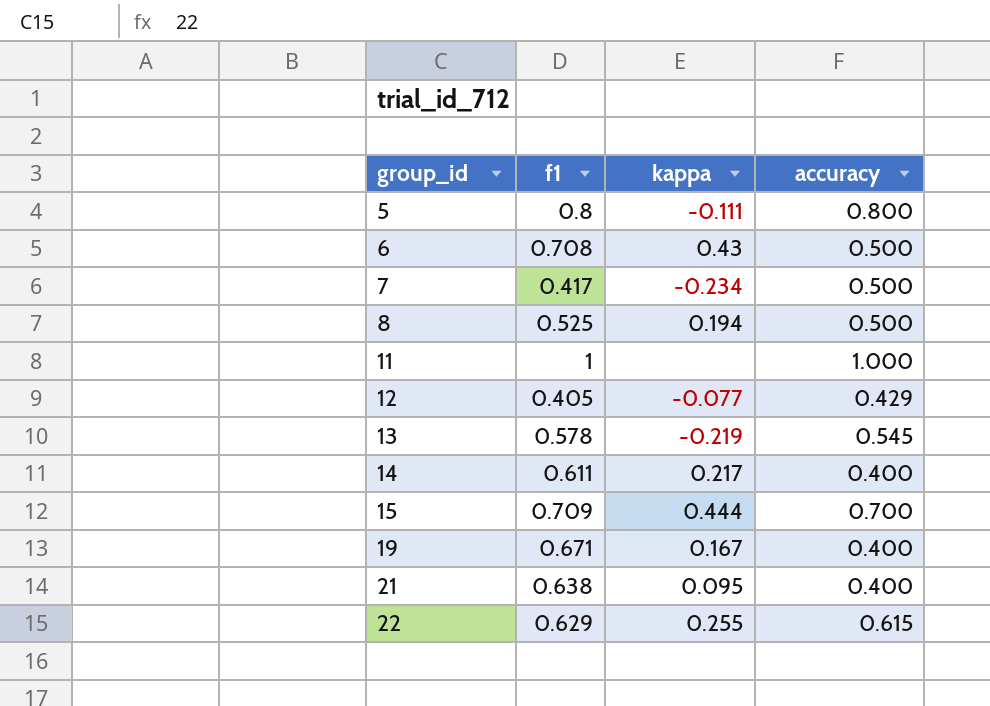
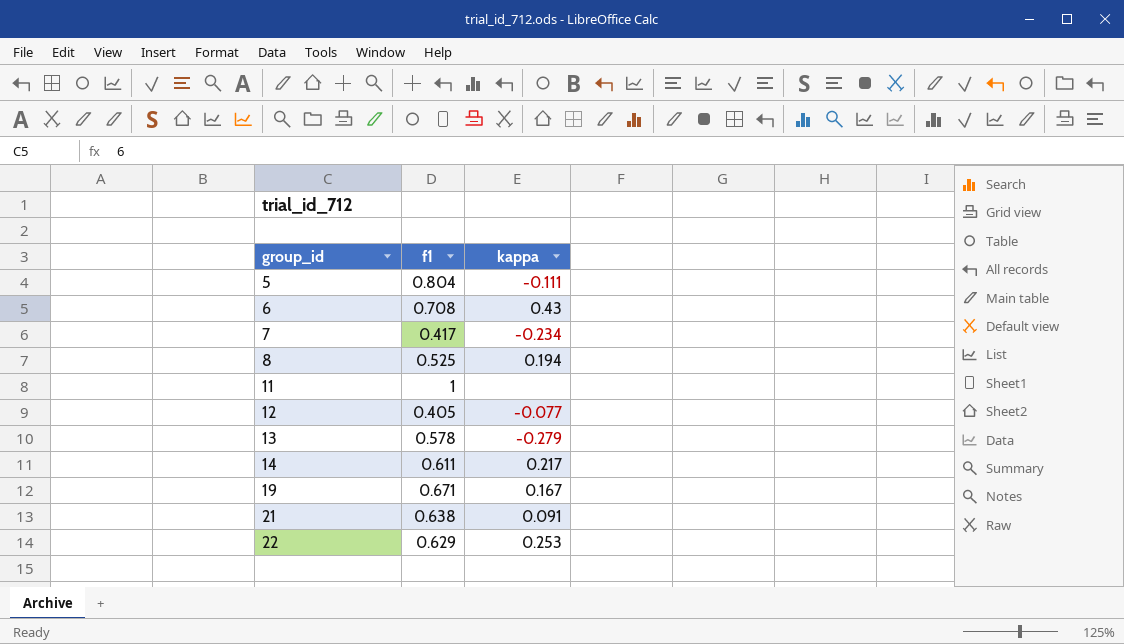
column accuracy | position: 4 -> none
row 15: 0.709 | 0.444 | 0.700 -> none
5 | f1: 0.8 -> 0.804
13 | kappa: -0.219 -> -0.279
21 | kappa: 0.095 -> 0.091
22 | kappa: 0.255 -> 0.253

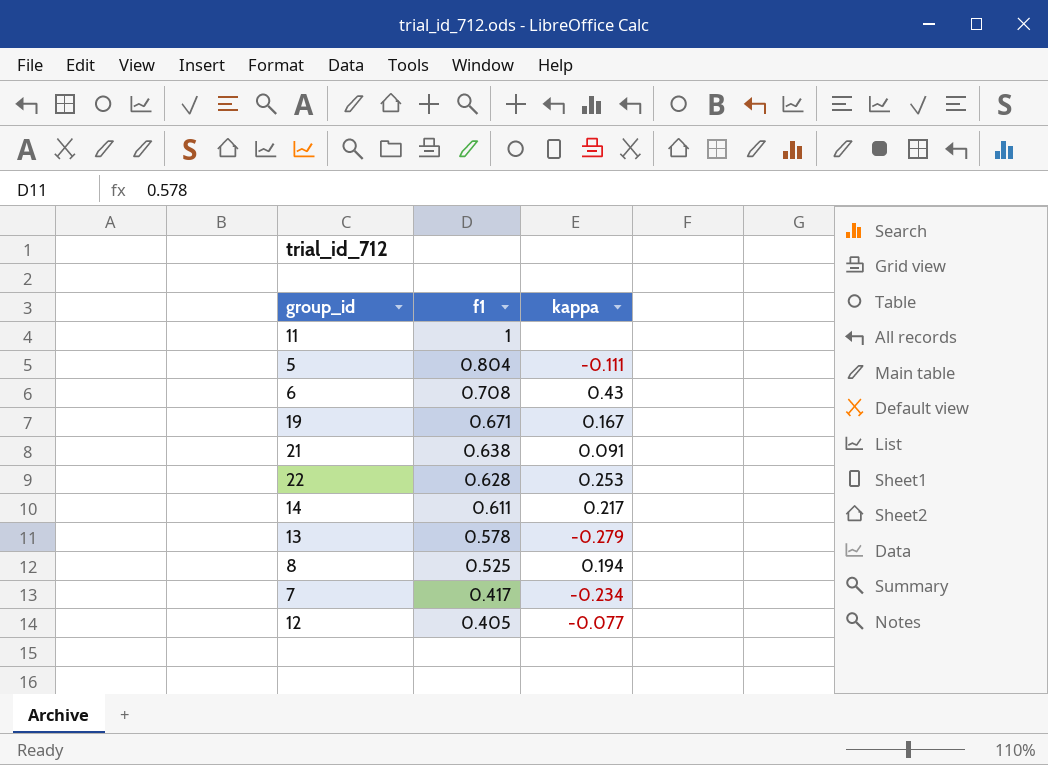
row order: group_id ascending -> f1 descending
22 | f1: 0.629 -> 0.628

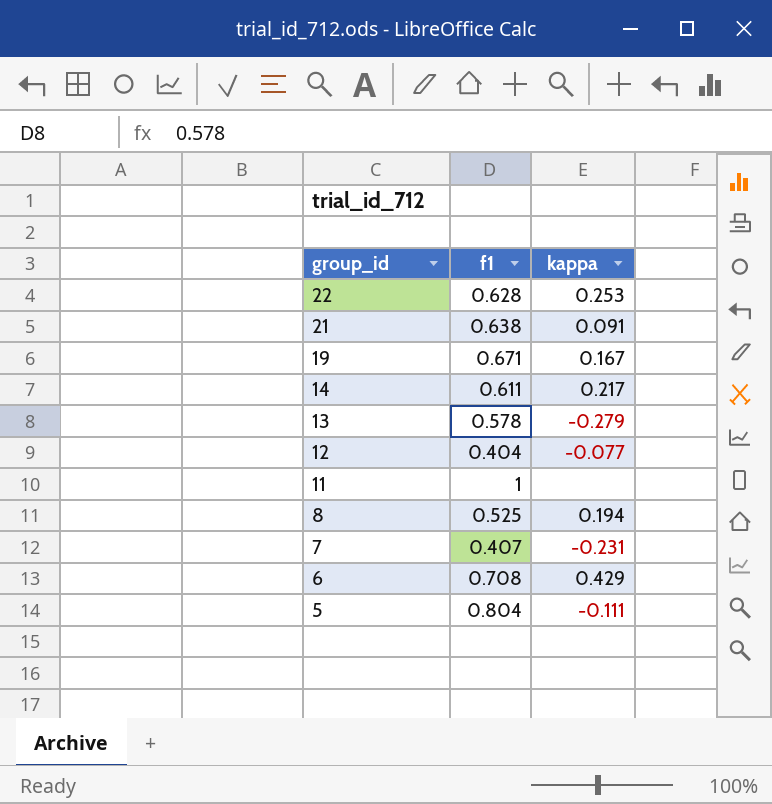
row order: f1 descending -> group_id descending
12 | f1: 0.405 -> 0.404
7 | f1: 0.417 -> 0.407
7 | kappa: -0.234 -> -0.231
6 | kappa: 0.43 -> 0.429

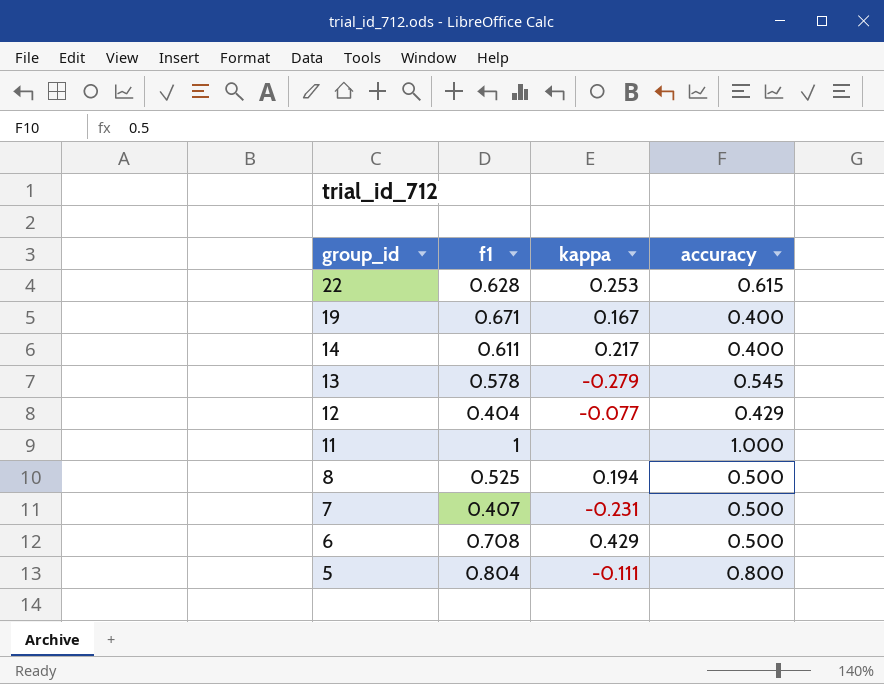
column accuracy | position: none -> 4
row 21: 0.638 | 0.091 -> none

